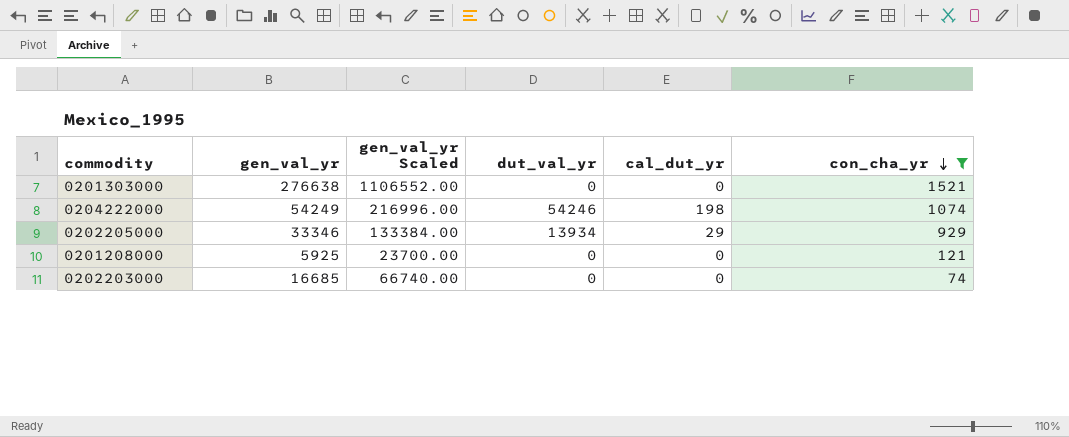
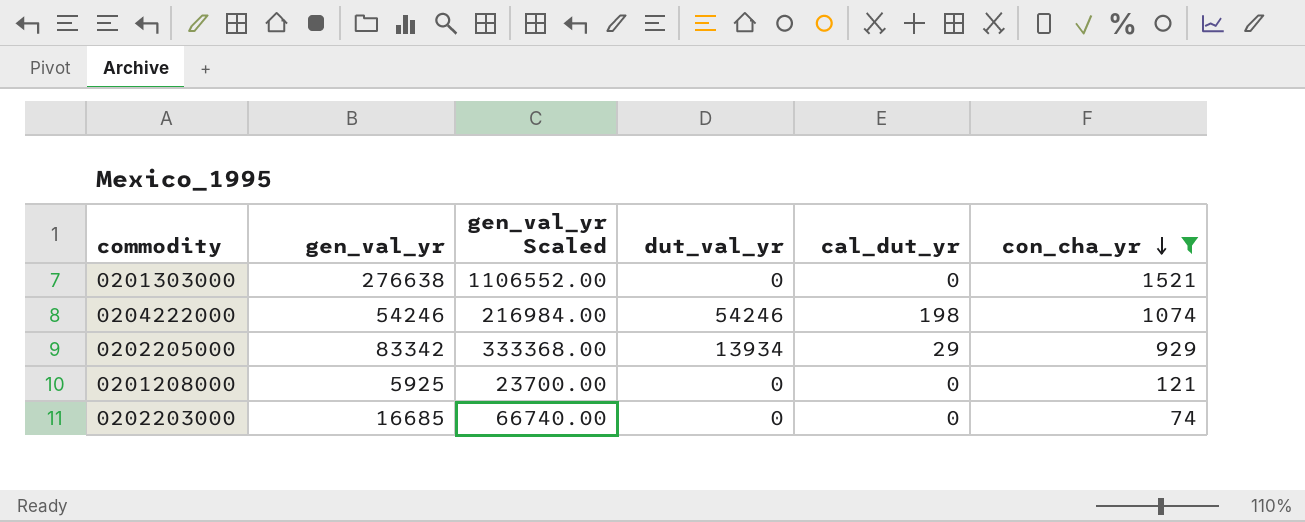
0204222000 | gen_val_yr: 54249 -> 54246
0204222000 | gen_val_yr Scaled: 216996.00 -> 216984.00
0202205000 | gen_val_yr: 33346 -> 83342
0202205000 | gen_val_yr Scaled: 133384.00 -> 333368.00

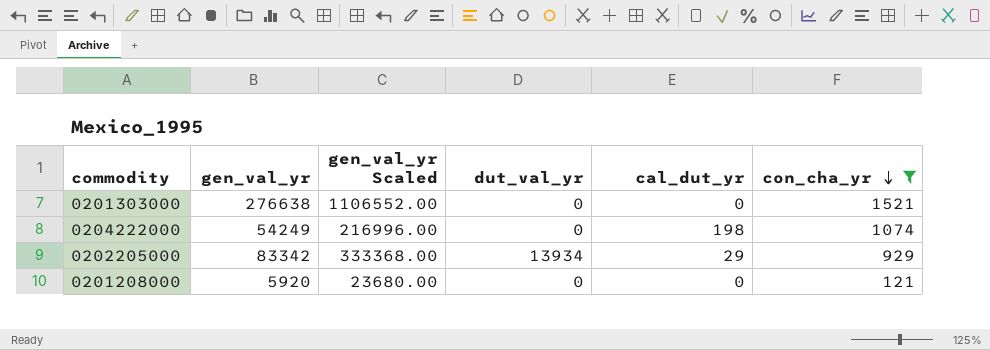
row 0202203000: 16685 | 66740.00 | 0 | 0 | 74 -> none
0204222000 | gen_val_yr: 54246 -> 54249
0204222000 | gen_val_yr Scaled: 216984.00 -> 216996.00
0204222000 | dut_val_yr: 54246 -> 0
0201208000 | gen_val_yr: 5925 -> 5920
0201208000 | gen_val_yr Scaled: 23700.00 -> 23680.00

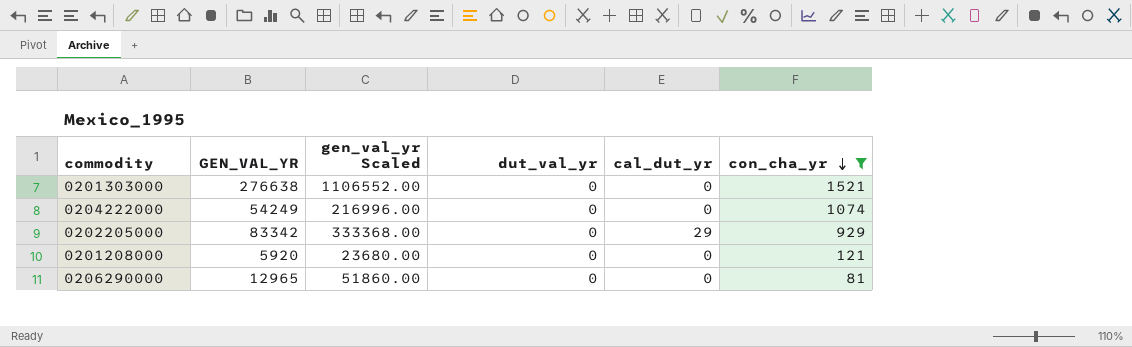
column name: gen_val_yr -> GEN_VAL_YR
0204222000 | cal_dut_yr: 198 -> 0
0202205000 | dut_val_yr: 13934 -> 0
row 0206290000: none -> 12965 | 51860.00 | 0 | 0 | 81

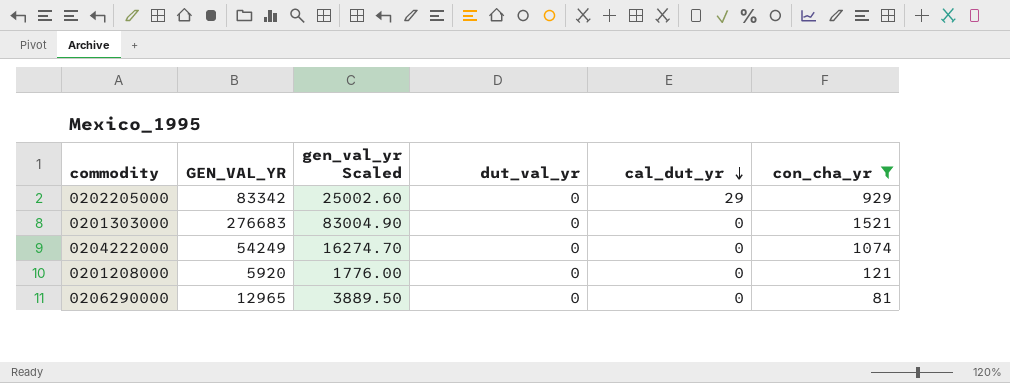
row order: con_cha_yr descending -> cal_dut_yr descending
column gen_val_yr Scaled | formula: [GEN_VAL_YR] * 4 -> [GEN_VAL_YR] * 0.3
0201303000 | GEN_VAL_YR: 276638 -> 276683

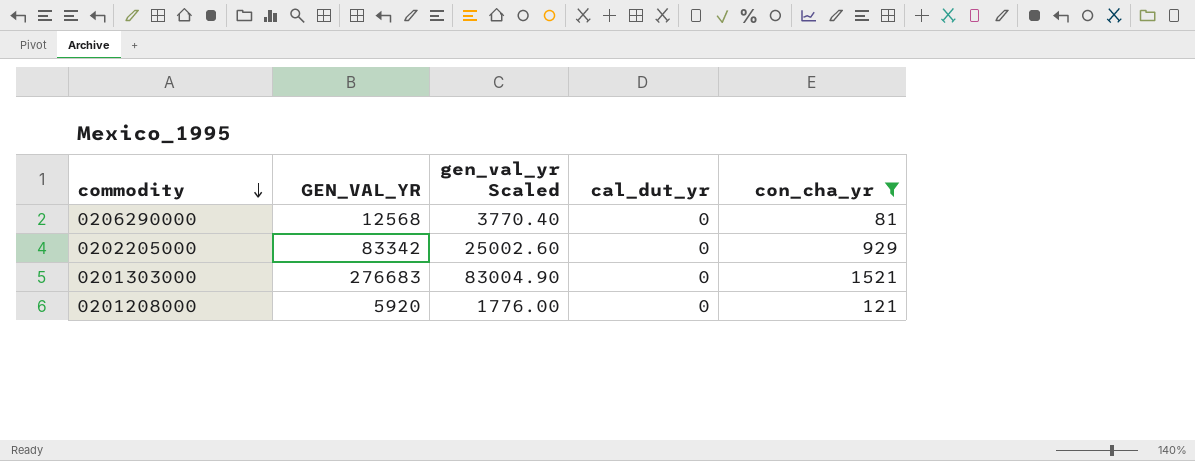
row order: cal_dut_yr descending -> commodity descending
column dut_val_yr | position: 4 -> none
row 0204222000: 54249 | 16274.70 | 0 | 0 | 1074 -> none
0206290000 | GEN_VAL_YR: 12965 -> 12568
0206290000 | gen_val_yr Scaled: 3889.50 -> 3770.40
0202205000 | cal_dut_yr: 29 -> 0

